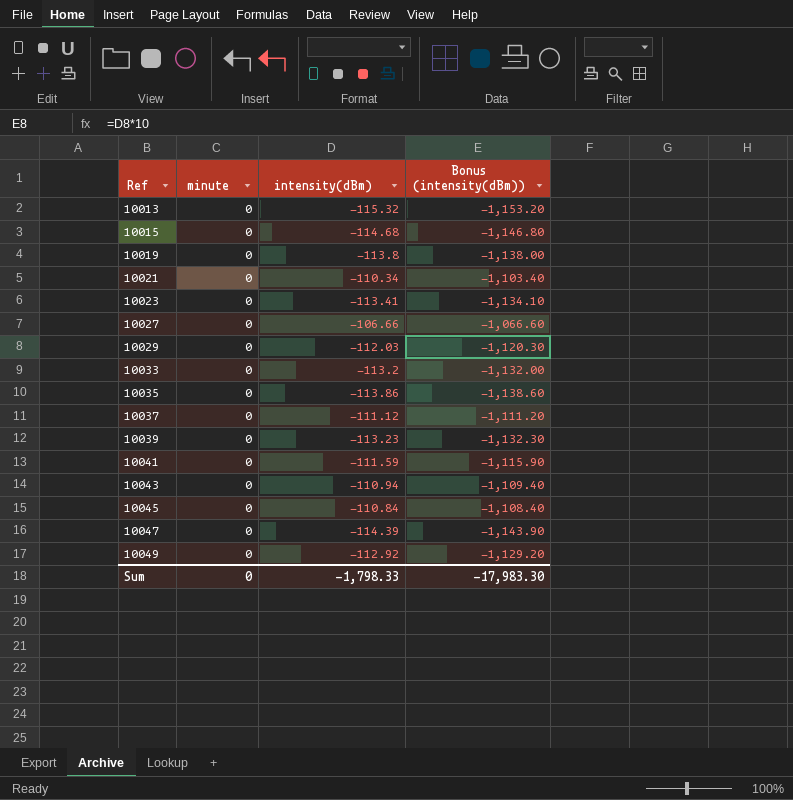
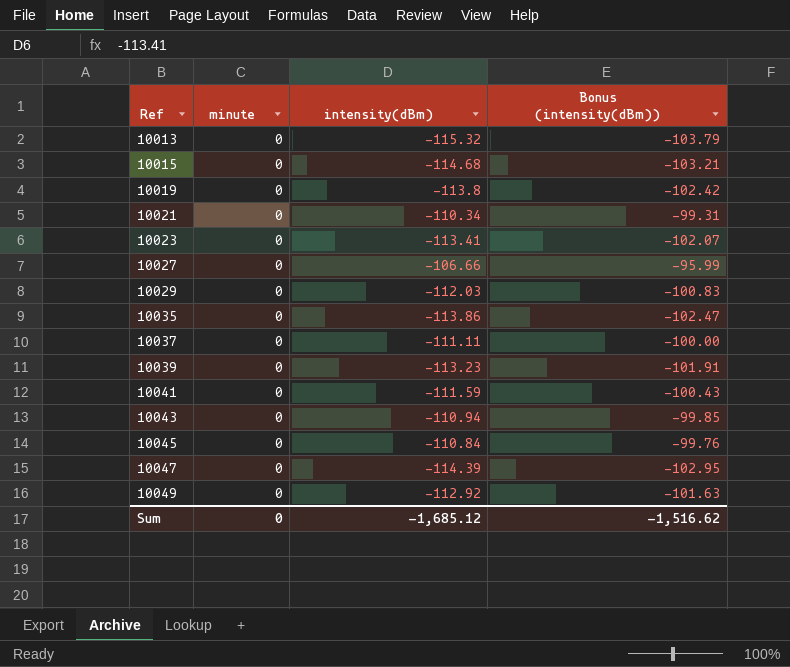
column Bonus (intensity(dBm)) | formula: [intensity(dBm)] * 10 -> [intensity(dBm)] * 0.9
row 10033: 0 | -113.2 | -1,132.00 -> none
10037 | intensity(dBm): -111.12 -> -111.11
Sum | intensity(dBm): -1,798.33 -> -1,685.12
Sum | Bonus (intensity(dBm)): -17,983.30 -> -1,516.62

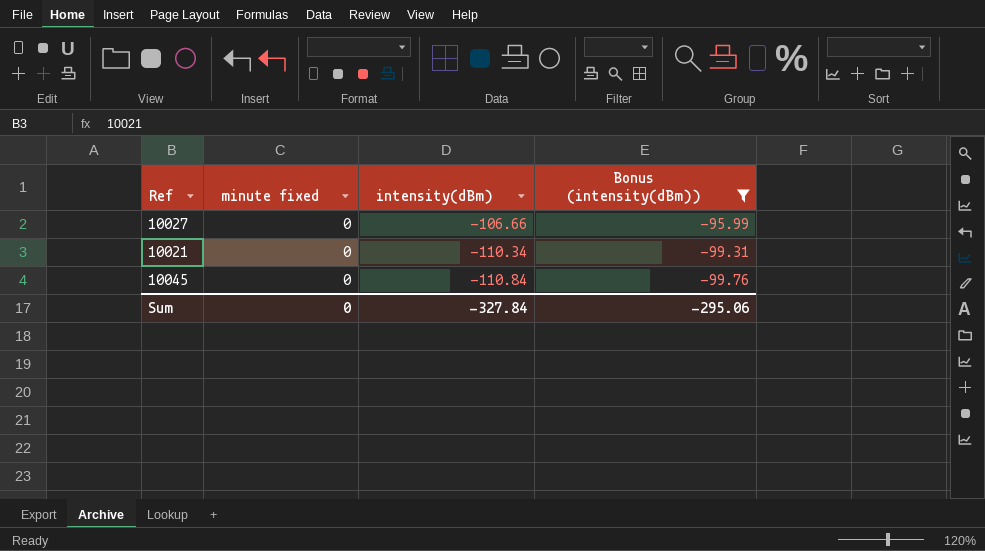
filter: none -> Bonus (intensity(dBm)) >= -99.76
row order: Ref ascending -> intensity(dBm) descending
column name: minute -> minute fixed
Sum | intensity(dBm): -1,685.12 -> -327.84
Sum | Bonus (intensity(dBm)): -1,516.62 -> -295.06

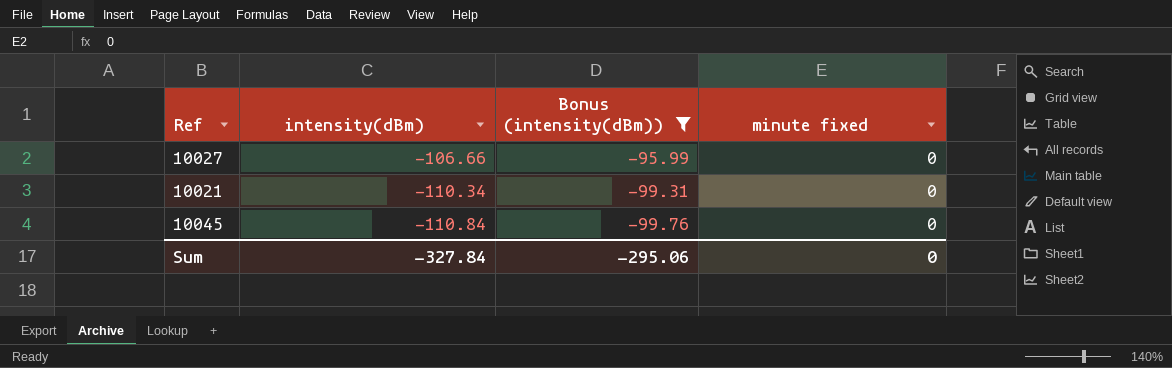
column minute fixed | position: 2 -> 4

